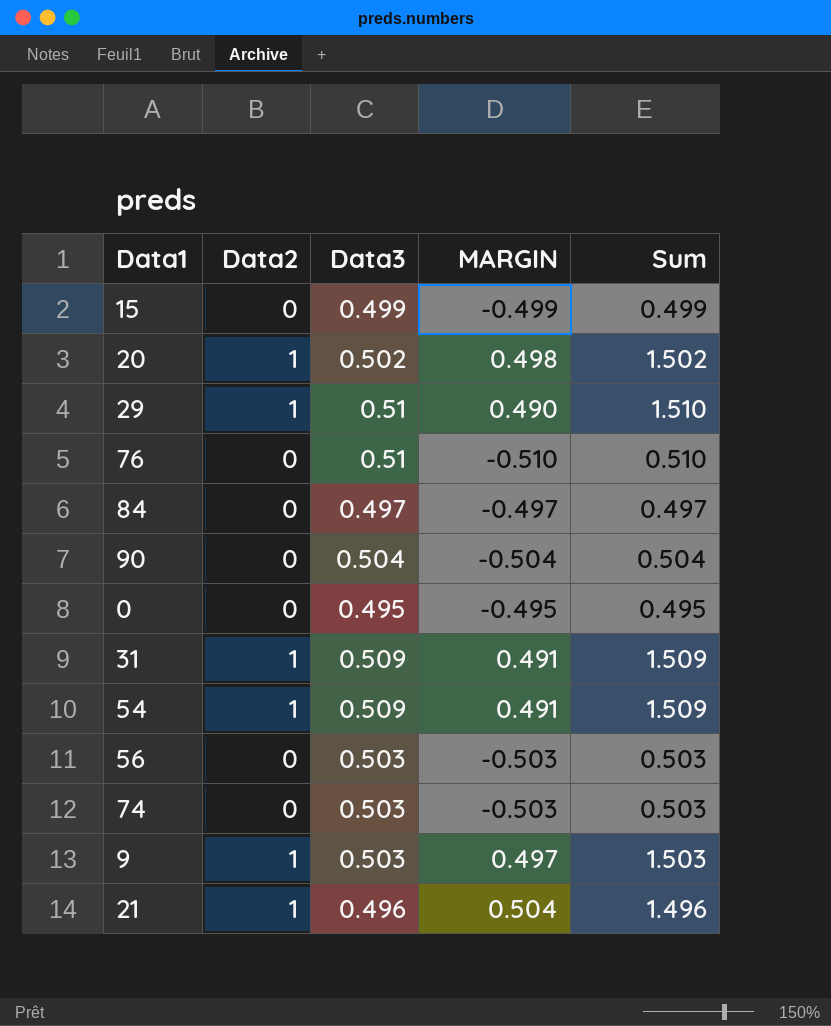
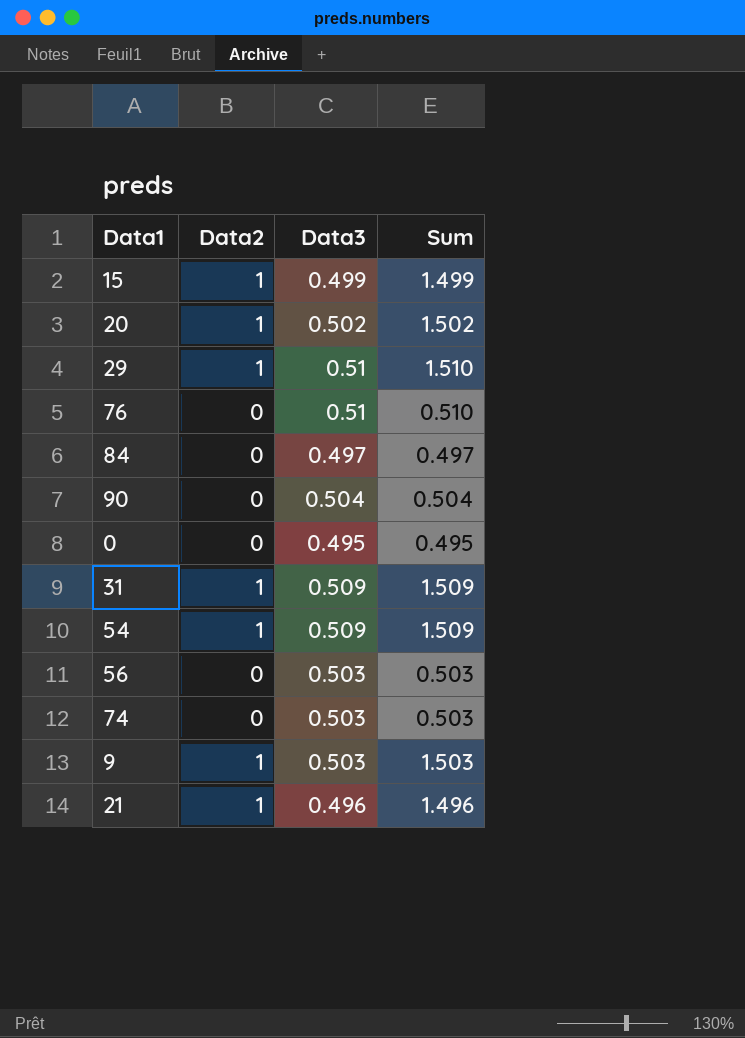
column MARGIN | formula: [Data2] - [Data3] -> none
15 | Data2: 0 -> 1
15 | Sum: 0.499 -> 1.499

